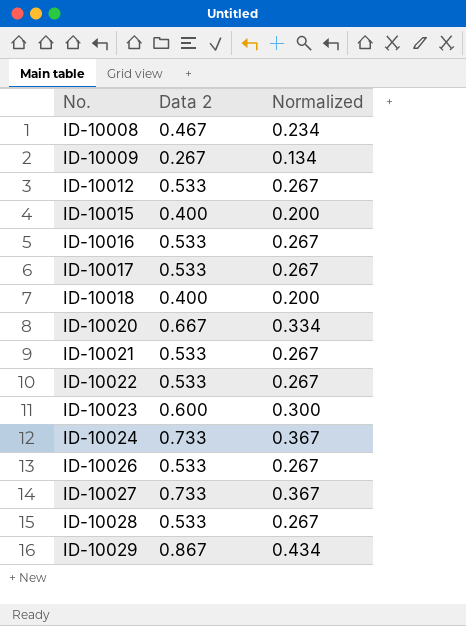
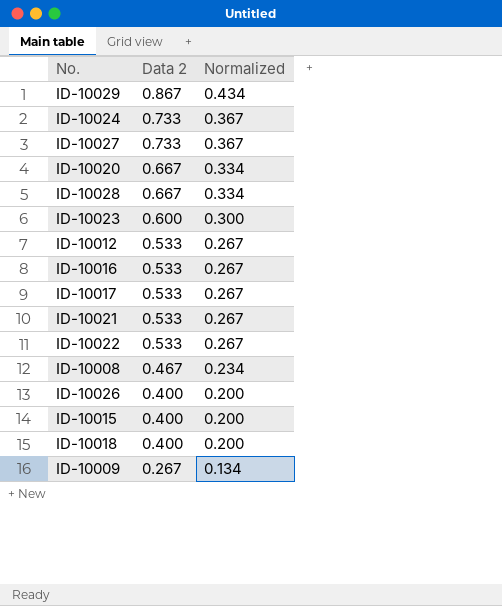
row order: No. ascending -> Data 2 descending
ID-10028 | Data 2: 0.533 -> 0.667
ID-10028 | Normalized: 0.267 -> 0.334
ID-10026 | Data 2: 0.533 -> 0.400
ID-10026 | Normalized: 0.267 -> 0.200

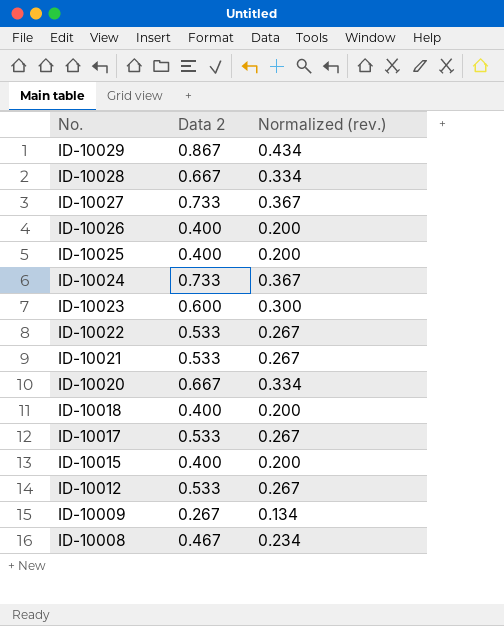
row order: Data 2 descending -> No. descending
column name: Normalized -> Normalized (rev.)
row ID-10016: 0.533 | 0.267 -> none
row ID-10025: none -> 0.400 | 0.200

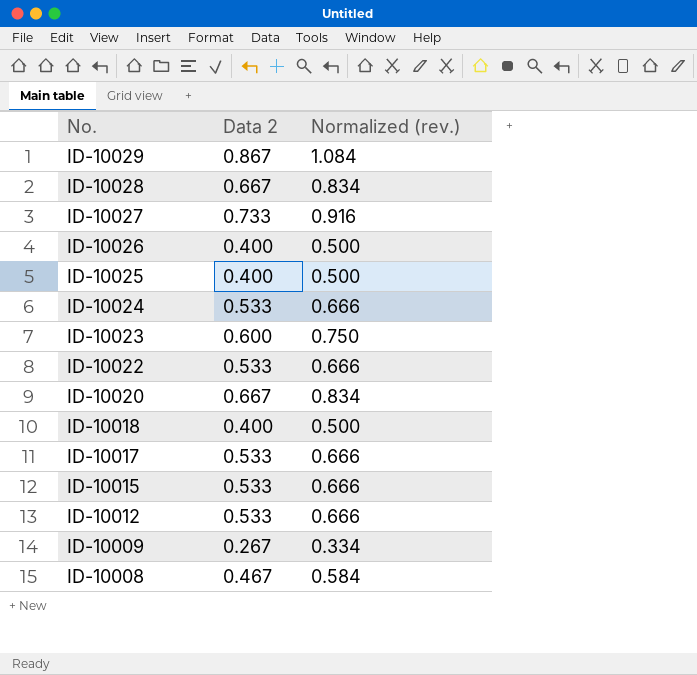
column Normalized (rev.) | formula: [Data 2] * 0.5 -> [Data 2] * 1.25
row ID-10021: 0.533 | 0.267 -> none
ID-10024 | Data 2: 0.733 -> 0.533
ID-10015 | Data 2: 0.400 -> 0.533

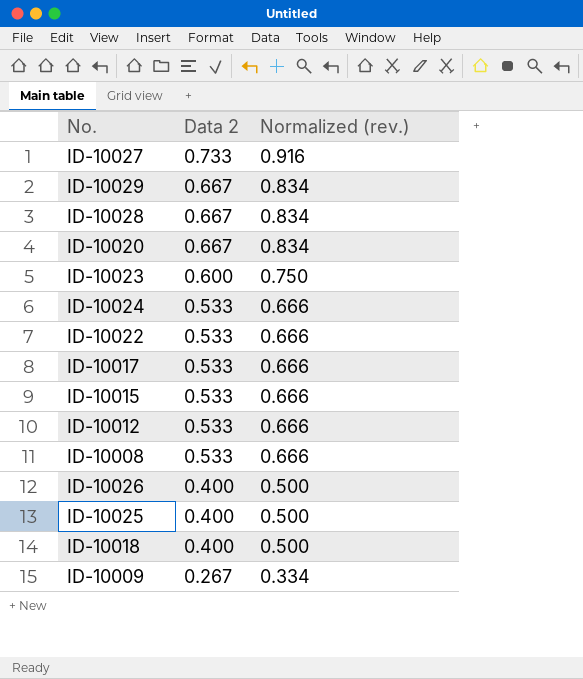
row order: No. descending -> Data 2 descending
ID-10029 | Data 2: 0.867 -> 0.667
ID-10029 | Normalized (rev.): 1.084 -> 0.834
ID-10008 | Data 2: 0.467 -> 0.533
ID-10008 | Normalized (rev.): 0.584 -> 0.666

